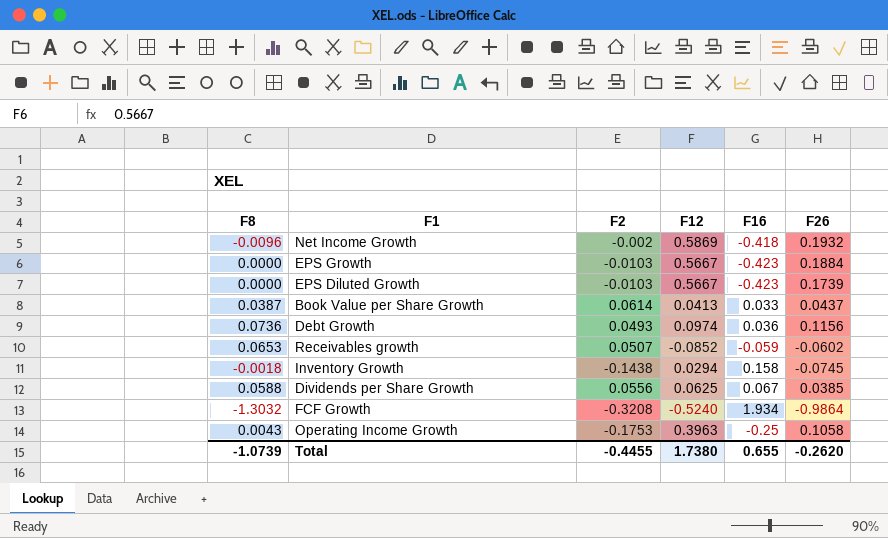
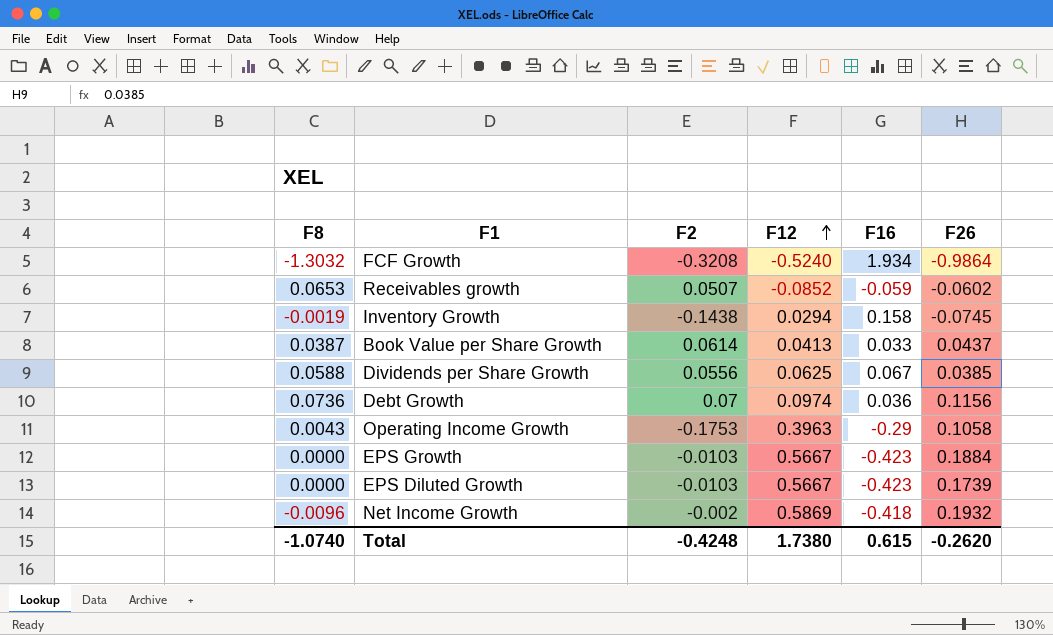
row order: none -> F12 ascending
Inventory Growth | F8: -0.0018 -> -0.0019
Debt Growth | F2: 0.0493 -> 0.07
Operating Income Growth | F16: -0.25 -> -0.29
Total | F8: -1.0739 -> -1.0740
Total | F2: -0.4455 -> -0.4248
Total | F16: 0.655 -> 0.615

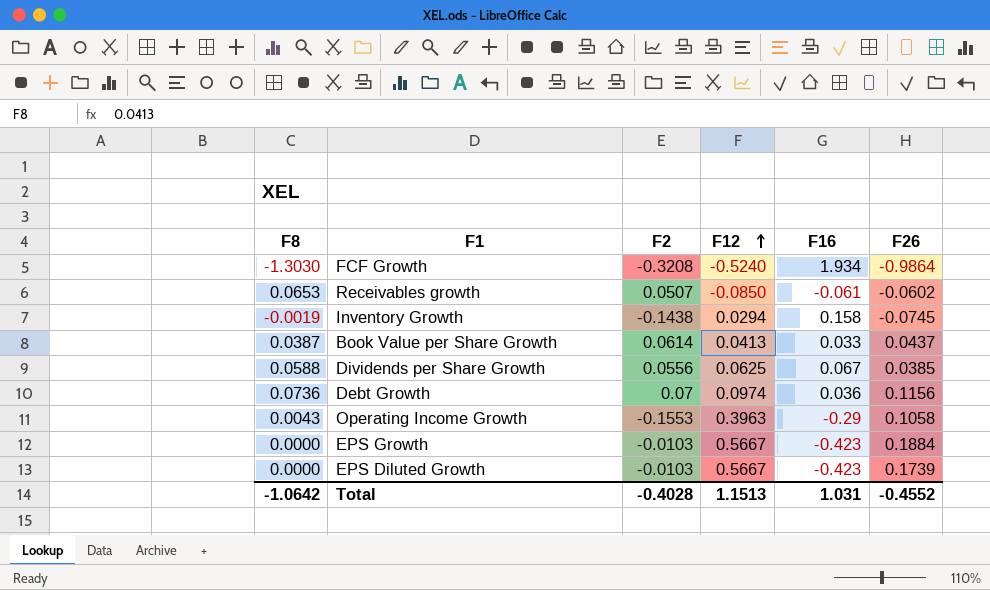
row Net Income Growth: -0.0096 | -0.002 | 0.5869 | -0.418 | 0.1932 -> none
FCF Growth | F8: -1.3032 -> -1.3030
Receivables growth | F12: -0.0852 -> -0.0850
Receivables growth | F16: -0.059 -> -0.061
Operating Income Growth | F2: -0.1753 -> -0.1553
Total | F8: -1.0740 -> -1.0642
Total | F2: -0.4248 -> -0.4028
Total | F12: 1.7380 -> 1.1513
Total | F16: 0.615 -> 1.031
Total | F26: -0.2620 -> -0.4552

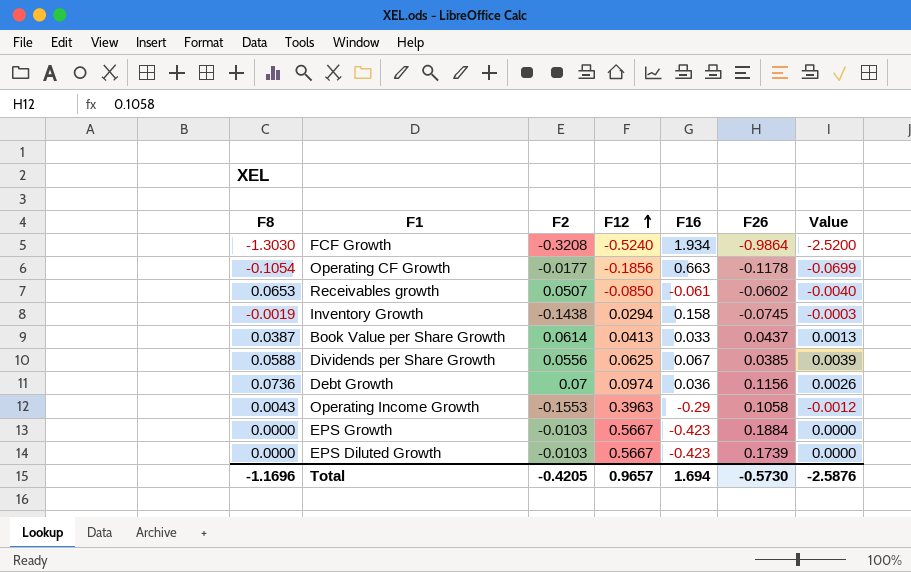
column Value | formula: none -> [F8] * [F16]
row Operating CF Growth: none -> -0.1054 | -0.0177 | -0.1856 | 0.663 | -0.1178 | -0.0699
Total | F8: -1.0642 -> -1.1696
Total | F2: -0.4028 -> -0.4205
Total | F12: 1.1513 -> 0.9657
Total | F16: 1.031 -> 1.694
Total | F26: -0.4552 -> -0.5730

